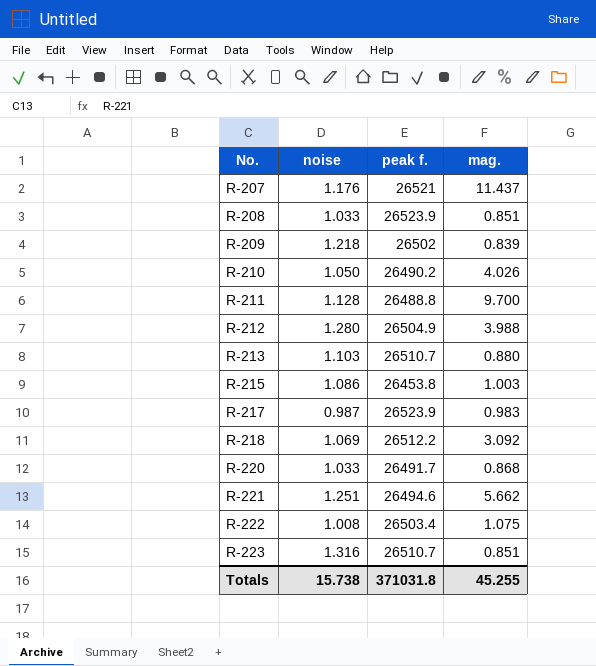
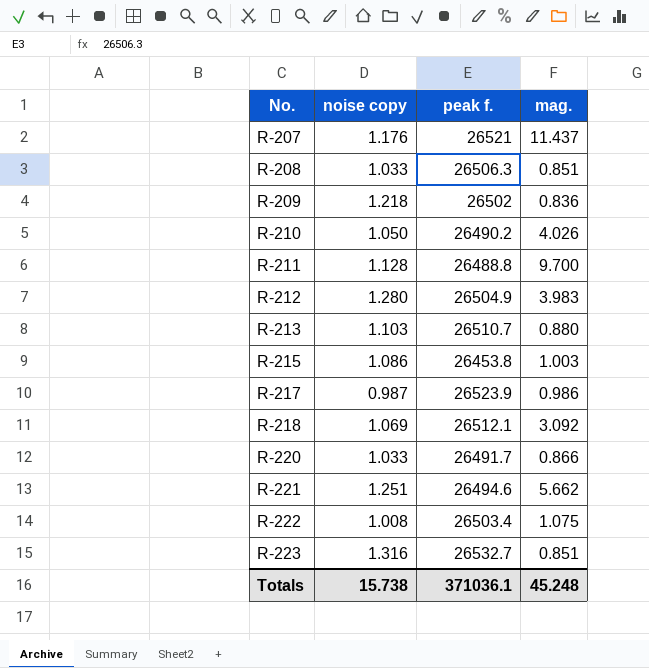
column name: noise -> noise copy
R-208 | peak f.: 26523.9 -> 26506.3
R-209 | mag.: 0.839 -> 0.836
R-212 | mag.: 3.988 -> 3.983
R-217 | mag.: 0.983 -> 0.986
R-218 | peak f.: 26512.2 -> 26512.1
R-220 | mag.: 0.868 -> 0.866
R-223 | peak f.: 26510.7 -> 26532.7
Totals | peak f.: 371031.8 -> 371036.1
Totals | mag.: 45.255 -> 45.248

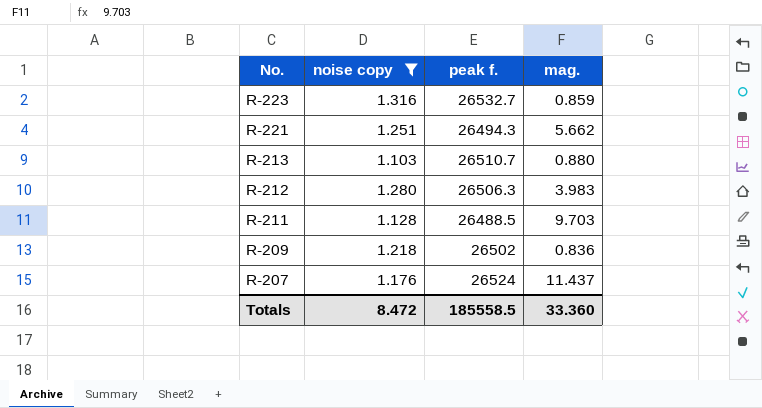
filter: none -> noise copy >= 1.103
row order: No. ascending -> No. descending
R-223 | mag.: 0.851 -> 0.859
R-221 | peak f.: 26494.6 -> 26494.3
R-212 | peak f.: 26504.9 -> 26506.3
R-211 | peak f.: 26488.8 -> 26488.5
R-211 | mag.: 9.700 -> 9.703
R-207 | peak f.: 26521 -> 26524
Totals | noise copy: 15.738 -> 8.472
Totals | peak f.: 371036.1 -> 185558.5
Totals | mag.: 45.248 -> 33.360

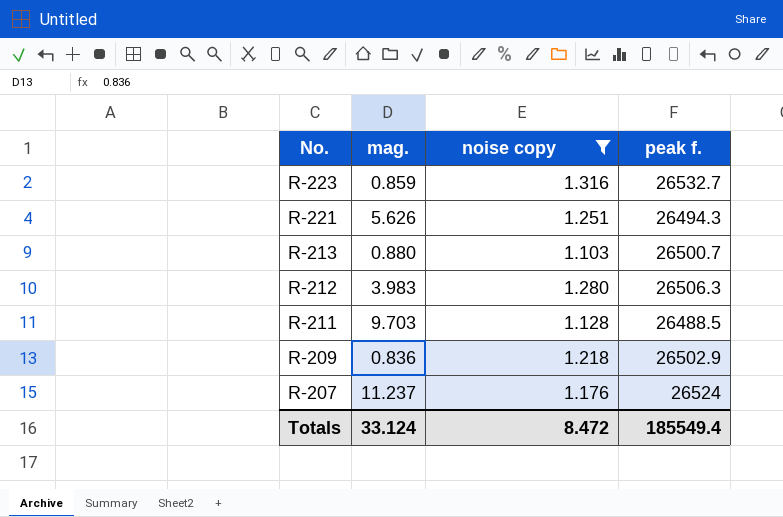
column mag. | position: 4 -> 2
R-221 | mag.: 5.662 -> 5.626
R-213 | peak f.: 26510.7 -> 26500.7
R-209 | peak f.: 26502 -> 26502.9
R-207 | mag.: 11.437 -> 11.237
Totals | mag.: 33.360 -> 33.124
Totals | peak f.: 185558.5 -> 185549.4

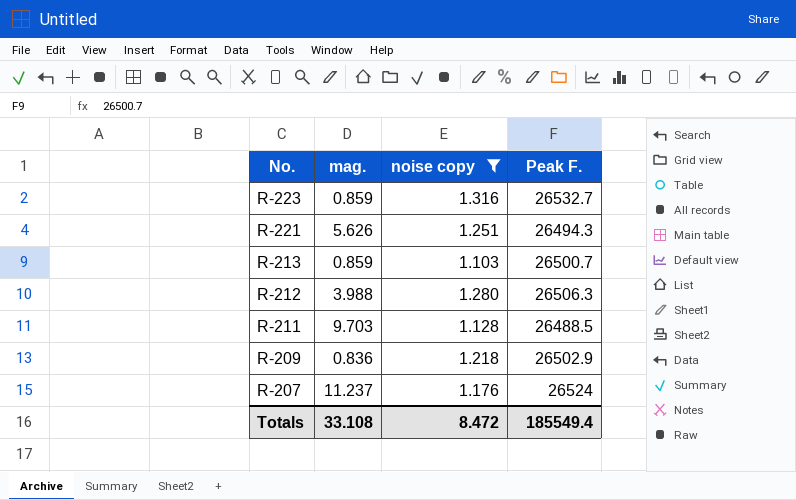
column name: peak f. -> Peak F.
R-213 | mag.: 0.880 -> 0.859
R-212 | mag.: 3.983 -> 3.988
Totals | mag.: 33.124 -> 33.108

